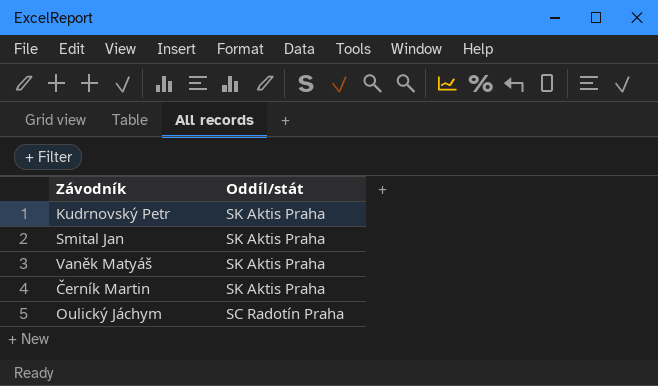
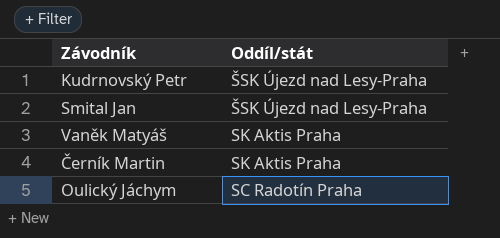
Kudrnovský Petr | Oddíl/stát: SK Aktis Praha -> ŠSK Újezd nad Lesy-Praha
Smital Jan | Oddíl/stát: SK Aktis Praha -> ŠSK Újezd nad Lesy-Praha

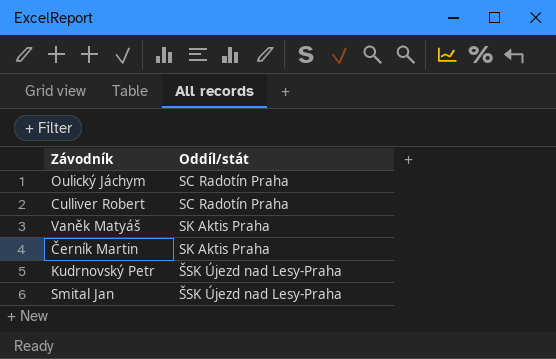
row order: Oddíl/stát descending -> Oddíl/stát ascending
row Culliver Robert: none -> SC Radotín Praha

